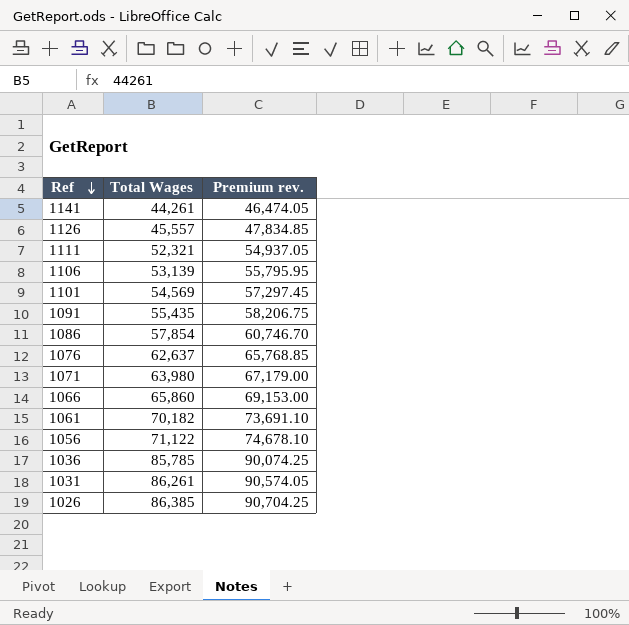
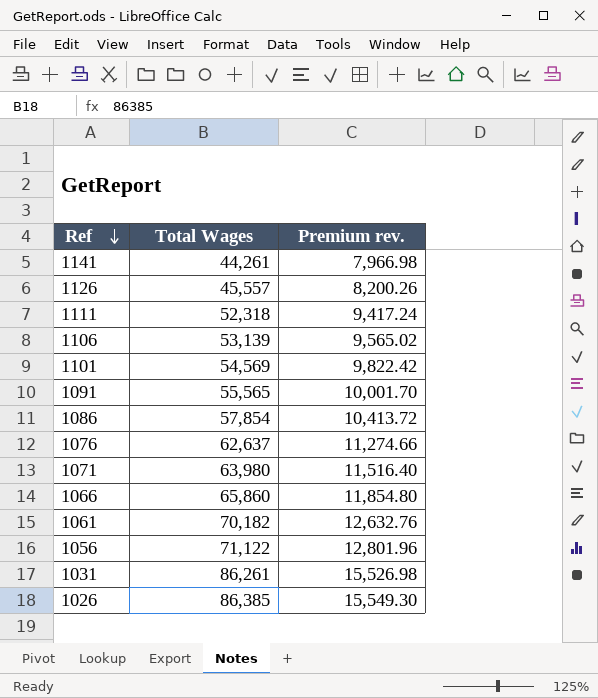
column Premium rev. | formula: [Total Wages] * 1.05 -> [Total Wages] * 0.18
row 1036: 85,785 | 90,074.25 -> none
1111 | Total Wages: 52,321 -> 52,318
1091 | Total Wages: 55,435 -> 55,565

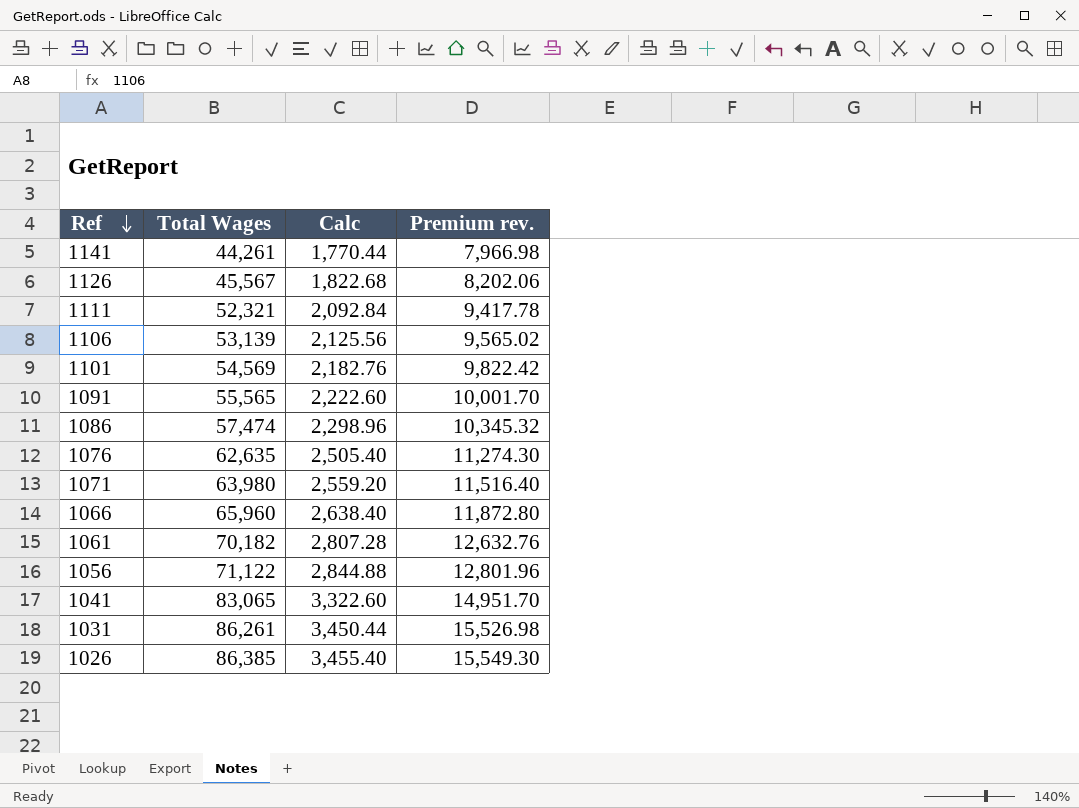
column Calc | formula: none -> [Total Wages] * 0.04
1126 | Total Wages: 45,557 -> 45,567
1126 | Premium rev.: 8,200.26 -> 8,202.06
1111 | Total Wages: 52,318 -> 52,321
1111 | Premium rev.: 9,417.24 -> 9,417.78
1086 | Total Wages: 57,854 -> 57,474
1086 | Premium rev.: 10,413.72 -> 10,345.32
1076 | Total Wages: 62,637 -> 62,635
1076 | Premium rev.: 11,274.66 -> 11,274.30
1066 | Total Wages: 65,860 -> 65,960
1066 | Premium rev.: 11,854.80 -> 11,872.80
row 1041: none -> 83,065 | 3,322.60 | 14,951.70

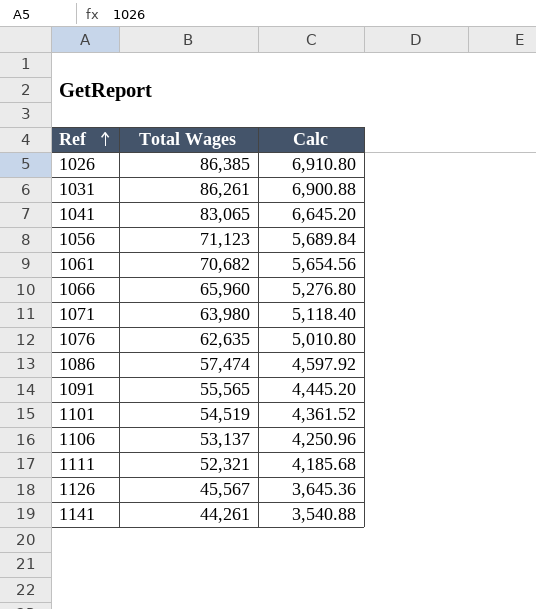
row order: Ref descending -> Ref ascending
column Premium rev. | formula: [Total Wages] * 0.18 -> none
column Calc | formula: [Total Wages] * 0.04 -> [Total Wages] * 0.08
1056 | Total Wages: 71,122 -> 71,123
1061 | Total Wages: 70,182 -> 70,682
1101 | Total Wages: 54,569 -> 54,519
1106 | Total Wages: 53,139 -> 53,137

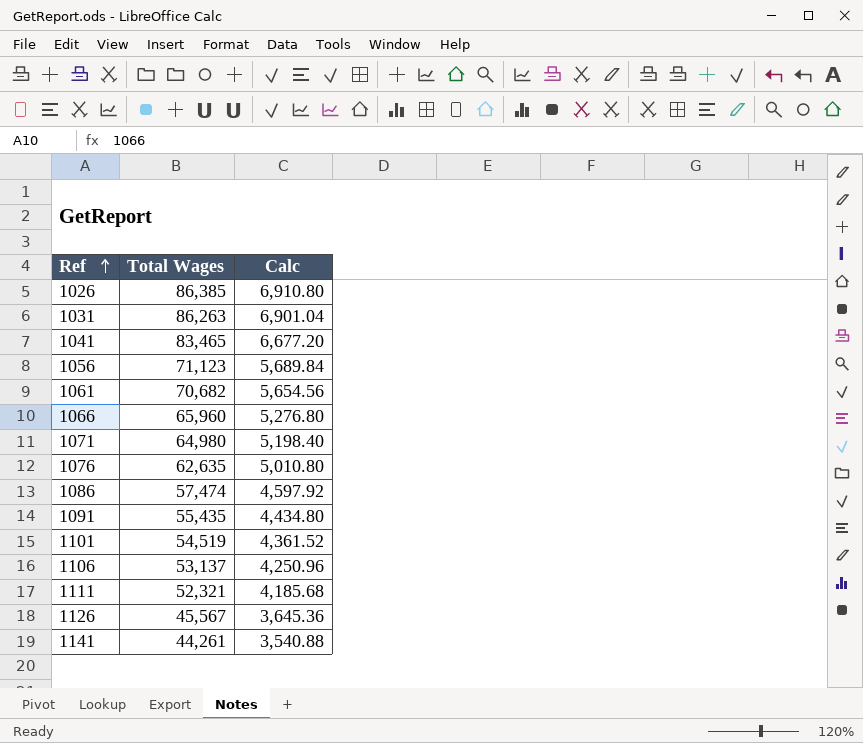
1031 | Total Wages: 86,261 -> 86,263
1031 | Calc: 6,900.88 -> 6,901.04
1041 | Total Wages: 83,065 -> 83,465
1041 | Calc: 6,645.20 -> 6,677.20
1071 | Total Wages: 63,980 -> 64,980
1071 | Calc: 5,118.40 -> 5,198.40
1091 | Total Wages: 55,565 -> 55,435
1091 | Calc: 4,445.20 -> 4,434.80

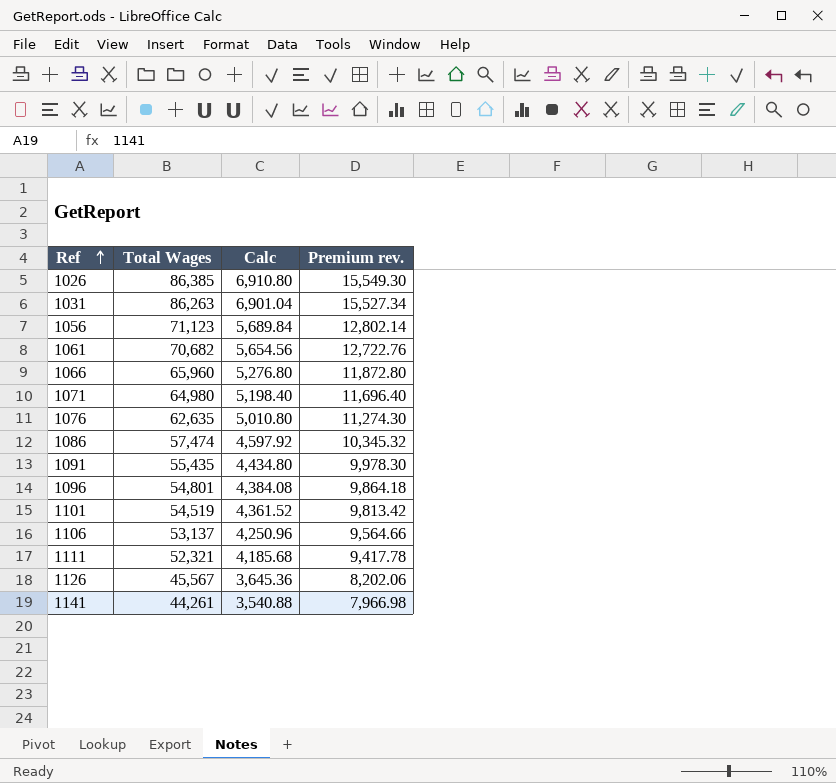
column Premium rev. | formula: none -> [Total Wages] * 0.18
row 1041: 83,465 | 6,677.20 -> none
row 1096: none -> 54,801 | 4,384.08 | 9,864.18

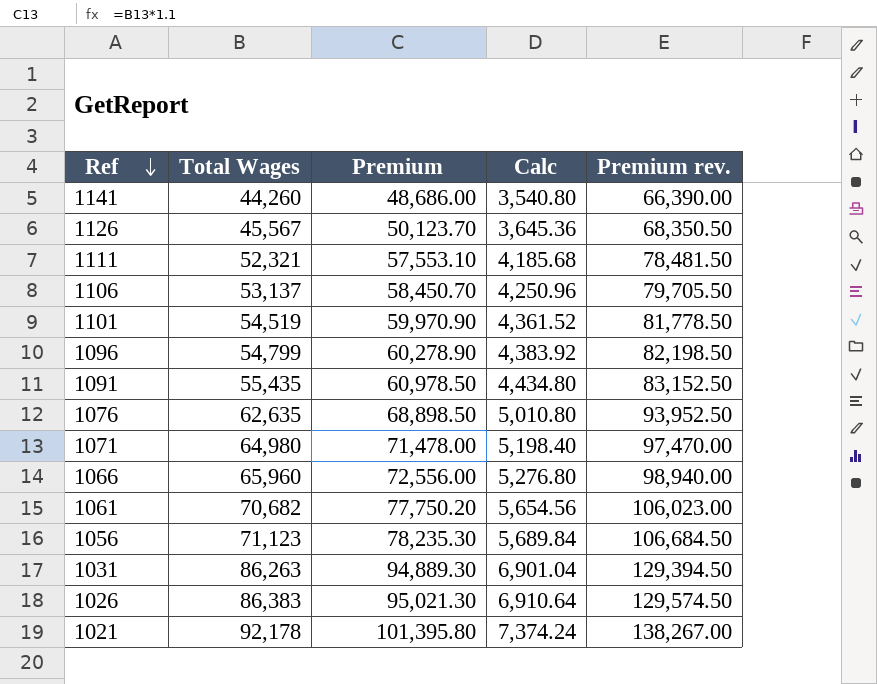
row order: Ref ascending -> Ref descending
column Premium | formula: none -> [Total Wages] * 1.1
column Premium rev. | formula: [Total Wages] * 0.18 -> [Total Wages] * 1.5
row 1086: 57,474 | 4,597.92 | 10,345.32 -> none
1141 | Total Wages: 44,261 -> 44,260
1141 | Calc: 3,540.88 -> 3,540.80
1096 | Total Wages: 54,801 -> 54,799
1096 | Calc: 4,384.08 -> 4,383.92
1026 | Total Wages: 86,385 -> 86,383
1026 | Calc: 6,910.80 -> 6,910.64
row 1021: none -> 92,178 | 101,395.80 | 7,374.24 | 138,267.00

